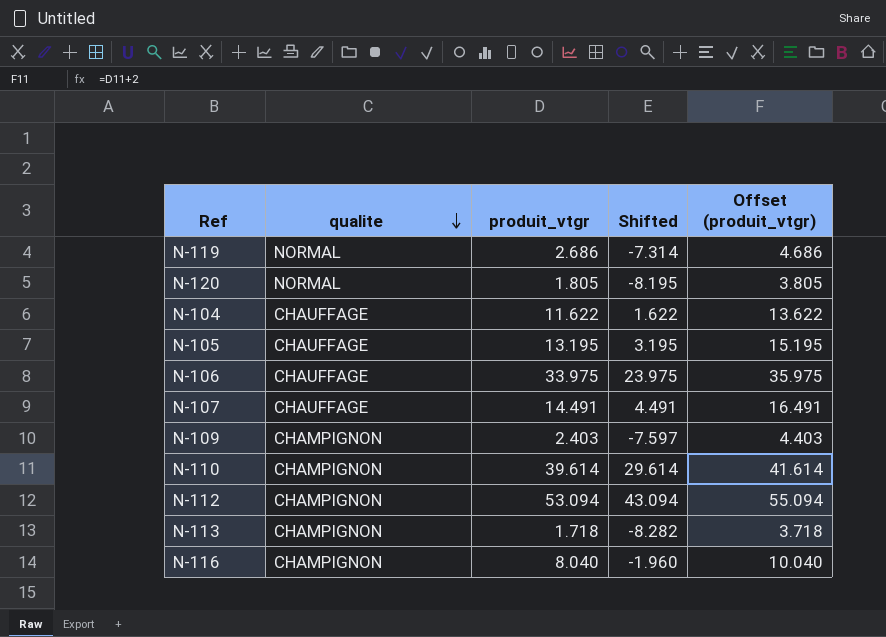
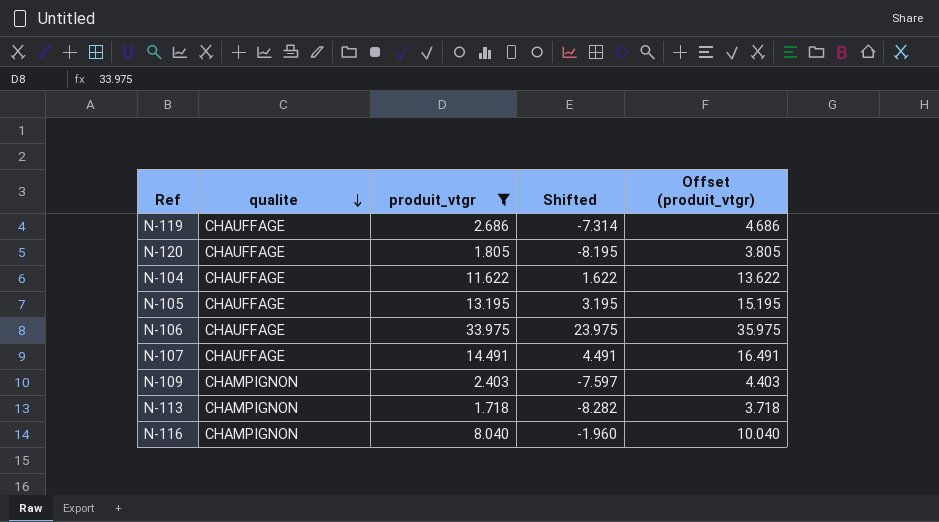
filter: none -> produit_vtgr <= 33.975
N-119 | qualite: NORMAL -> CHAUFFAGE
N-120 | qualite: NORMAL -> CHAUFFAGE

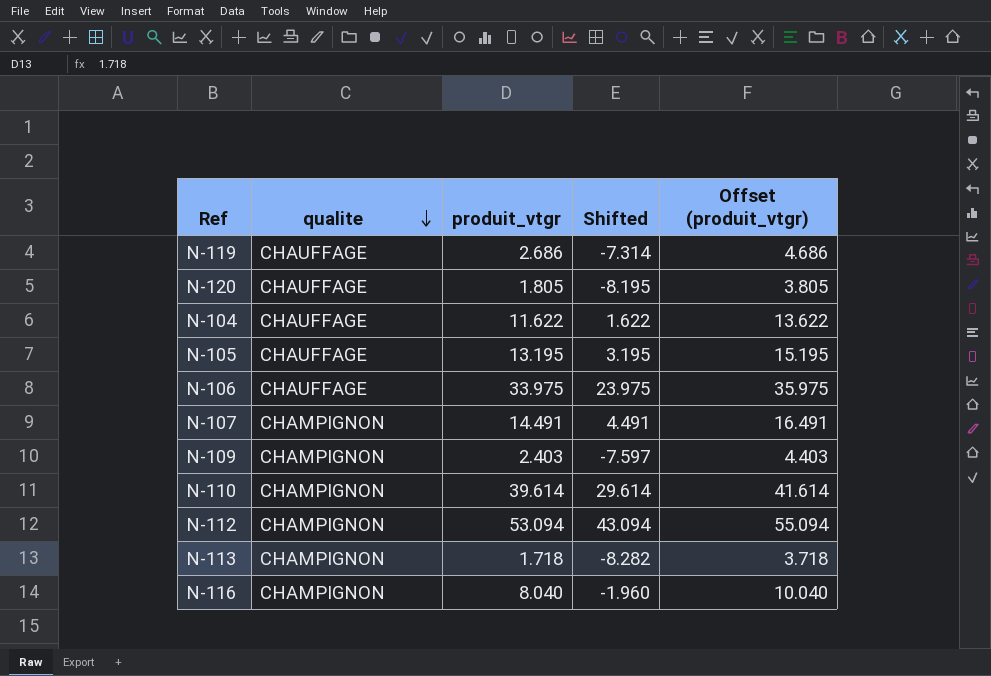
filter: produit_vtgr <= 33.975 -> none
N-107 | qualite: CHAUFFAGE -> CHAMPIGNON

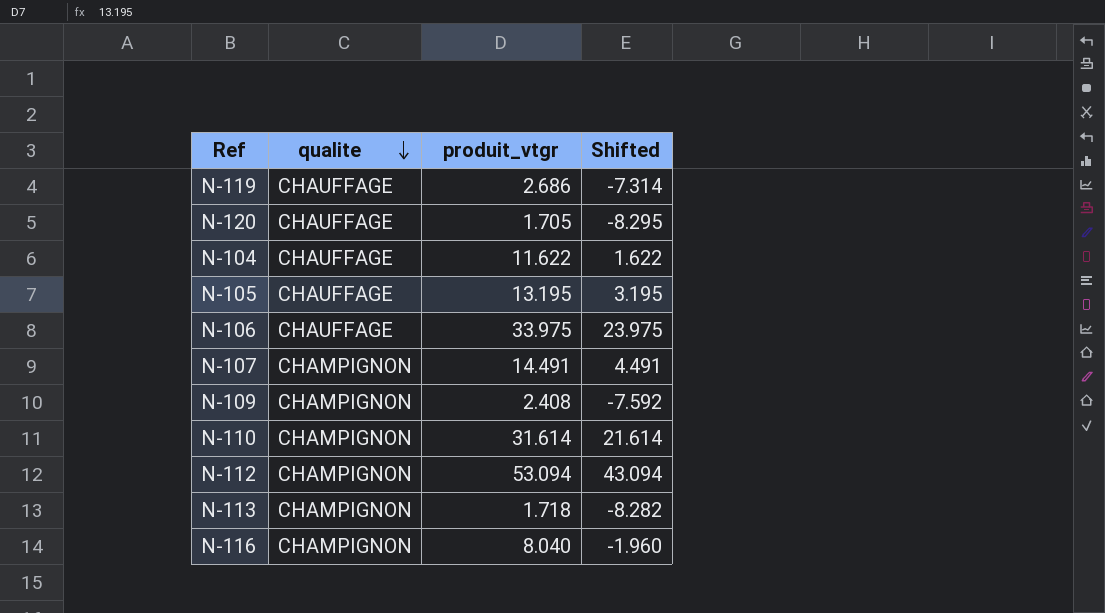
column Offset (produit_vtgr) | formula: [produit_vtgr] + 2 -> none
N-120 | produit_vtgr: 1.805 -> 1.705
N-120 | Shifted: -8.195 -> -8.295
N-109 | produit_vtgr: 2.403 -> 2.408
N-109 | Shifted: -7.597 -> -7.592
N-110 | produit_vtgr: 39.614 -> 31.614
N-110 | Shifted: 29.614 -> 21.614

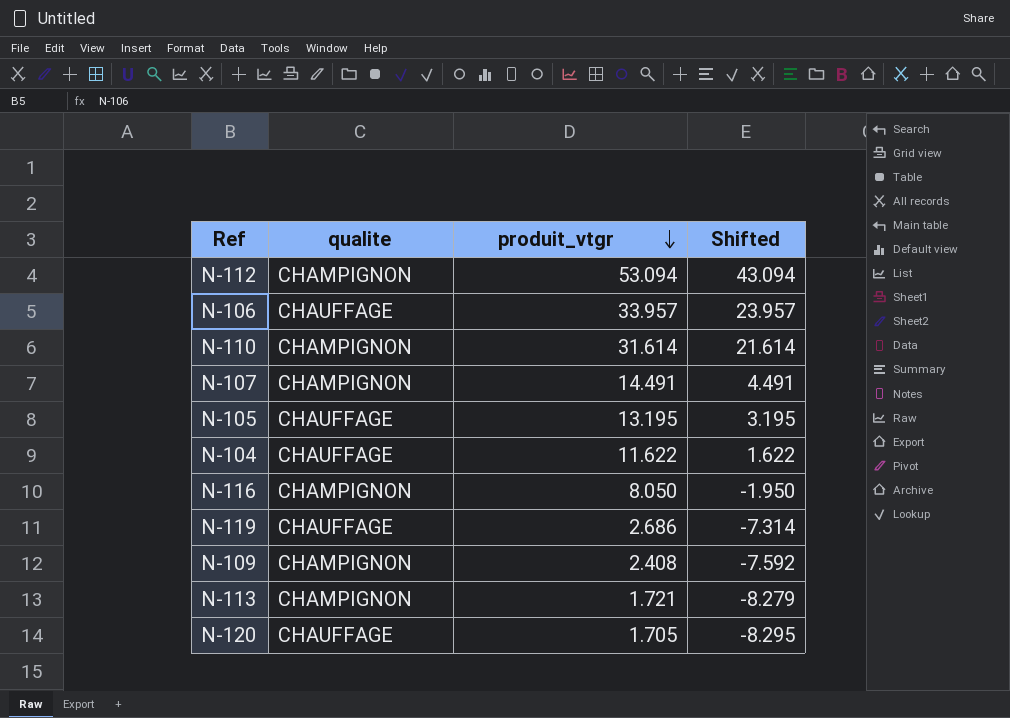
row order: qualite descending -> produit_vtgr descending
N-106 | produit_vtgr: 33.975 -> 33.957
N-106 | Shifted: 23.975 -> 23.957
N-116 | produit_vtgr: 8.040 -> 8.050
N-116 | Shifted: -1.960 -> -1.950
N-113 | produit_vtgr: 1.718 -> 1.721
N-113 | Shifted: -8.282 -> -8.279

